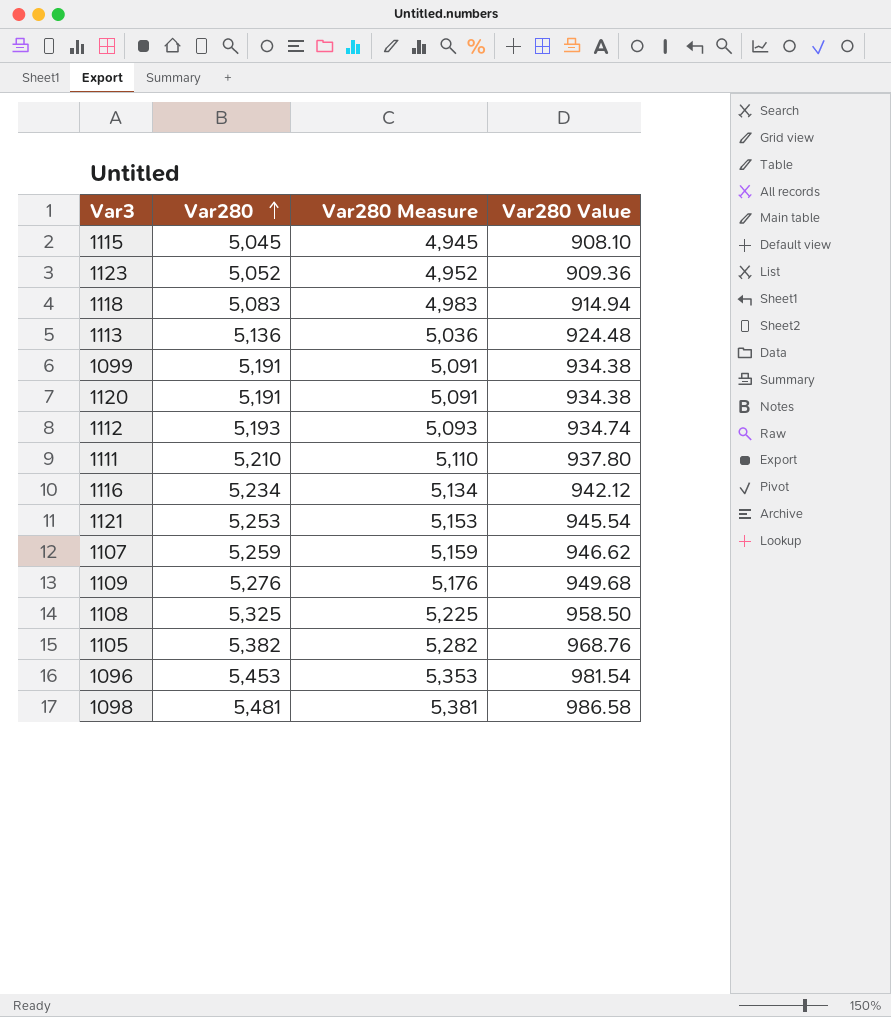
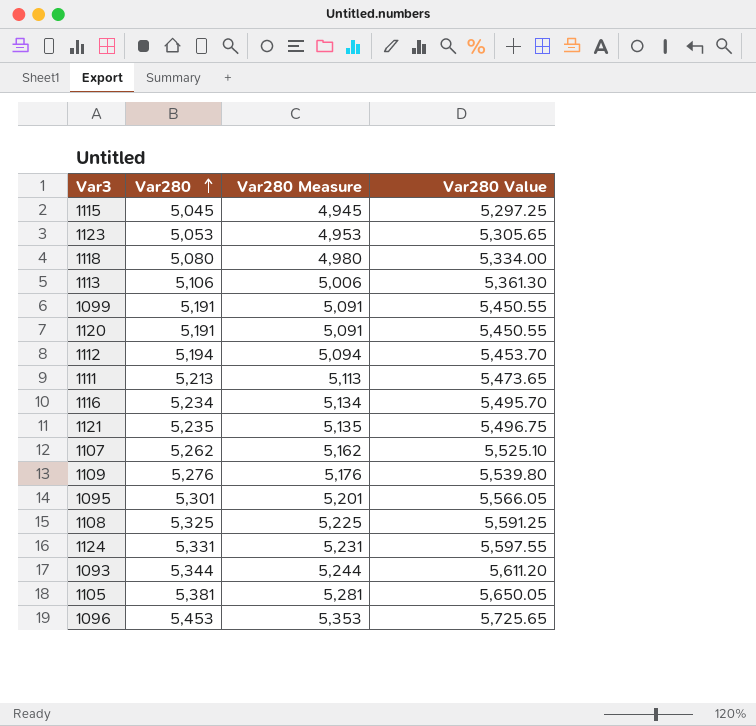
column Var280 Value | formula: [Var280] * 0.18 -> [Var280] * 1.05
row 1098: 5,481 | 5,381 | 986.58 -> none
1123 | Var280: 5,052 -> 5,053
1123 | Var280 Measure: 4,952 -> 4,953
1118 | Var280: 5,083 -> 5,080
1118 | Var280 Measure: 4,983 -> 4,980
1113 | Var280: 5,136 -> 5,106
1113 | Var280 Measure: 5,036 -> 5,006
1112 | Var280: 5,193 -> 5,194
1112 | Var280 Measure: 5,093 -> 5,094
1111 | Var280: 5,210 -> 5,213
1111 | Var280 Measure: 5,110 -> 5,113
1121 | Var280: 5,253 -> 5,235
1121 | Var280 Measure: 5,153 -> 5,135
1107 | Var280: 5,259 -> 5,262
1107 | Var280 Measure: 5,159 -> 5,162
row 1095: none -> 5,301 | 5,201 | 5,566.05
row 1124: none -> 5,331 | 5,231 | 5,597.55
row 1093: none -> 5,344 | 5,244 | 5,611.20
1105 | Var280: 5,382 -> 5,381
1105 | Var280 Measure: 5,282 -> 5,281

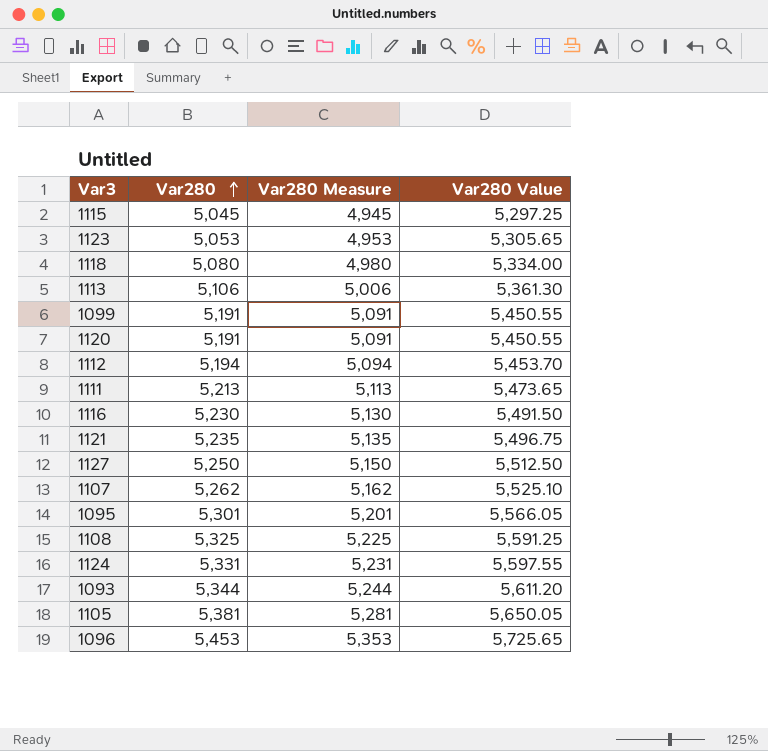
row 1109: 5,276 | 5,176 | 5,539.80 -> none
1116 | Var280: 5,234 -> 5,230
1116 | Var280 Measure: 5,134 -> 5,130
1116 | Var280 Value: 5,495.70 -> 5,491.50
row 1127: none -> 5,250 | 5,150 | 5,512.50

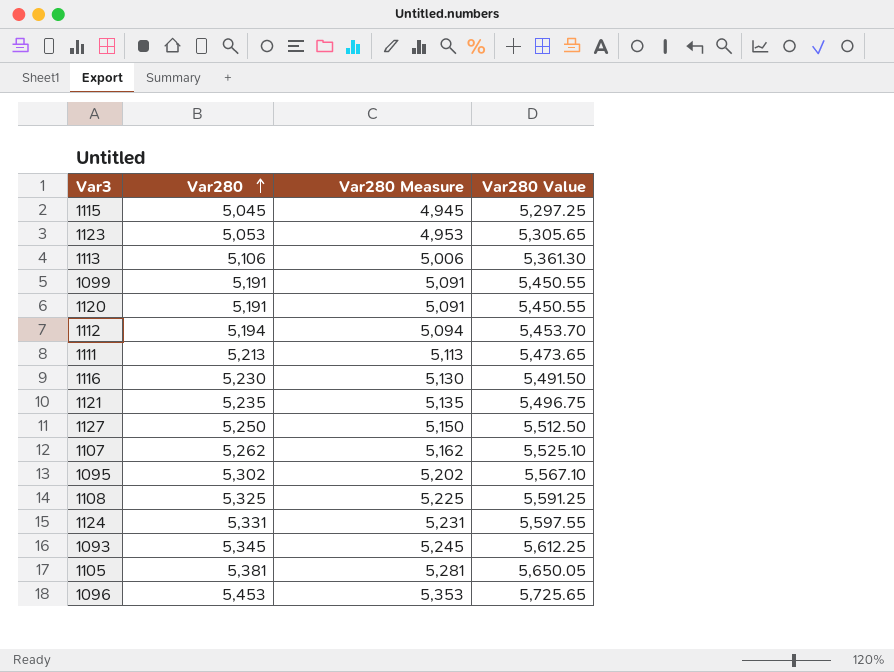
row 1118: 5,080 | 4,980 | 5,334.00 -> none
1095 | Var280: 5,301 -> 5,302
1095 | Var280 Measure: 5,201 -> 5,202
1095 | Var280 Value: 5,566.05 -> 5,567.10
1093 | Var280: 5,344 -> 5,345
1093 | Var280 Measure: 5,244 -> 5,245
1093 | Var280 Value: 5,611.20 -> 5,612.25

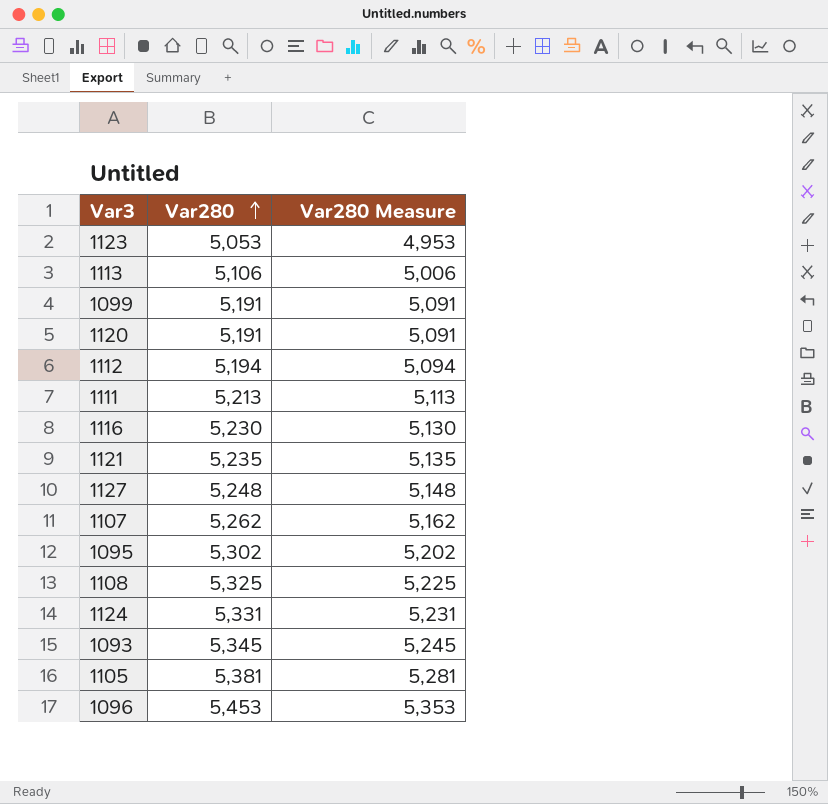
column Var280 Value | formula: [Var280] * 1.05 -> none
row 1115: 5,045 | 4,945 | 5,297.25 -> none
1127 | Var280: 5,250 -> 5,248
1127 | Var280 Measure: 5,150 -> 5,148

